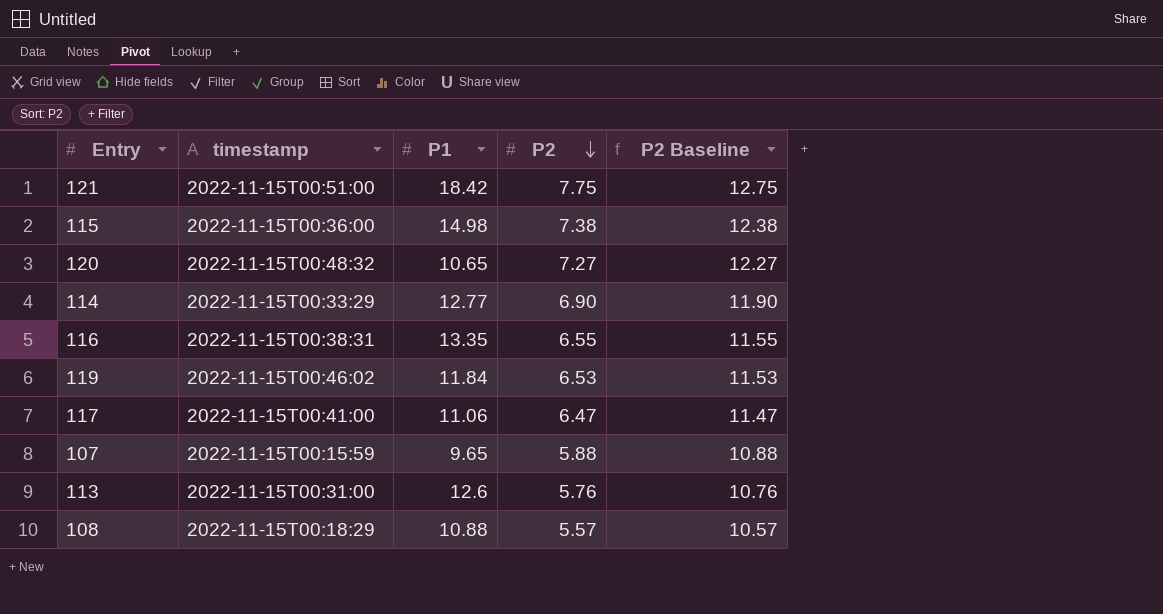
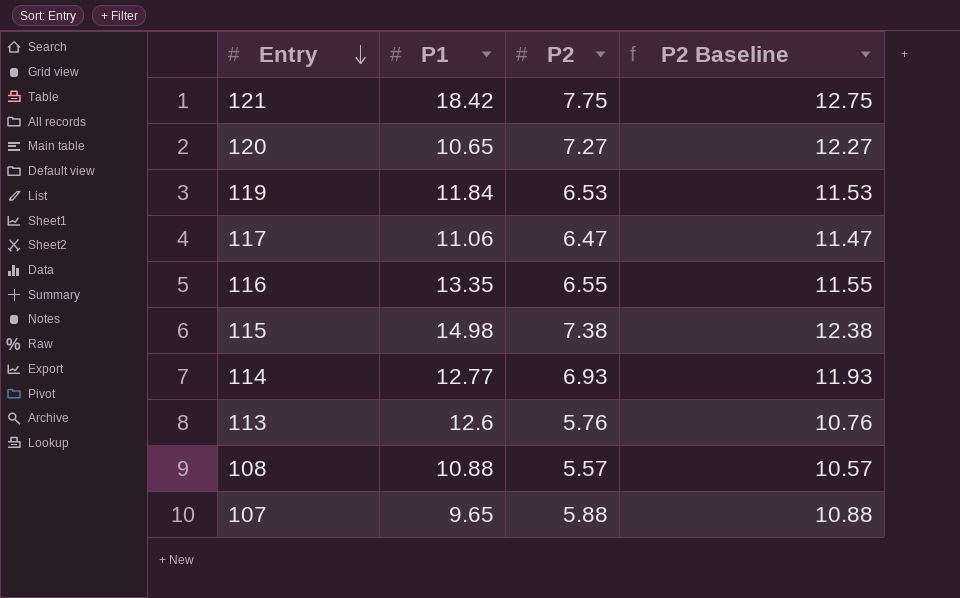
row order: P2 descending -> Entry descending
column timestamp | position: 2 -> none
114 | P2: 6.90 -> 6.93
114 | P2 Baseline: 11.90 -> 11.93

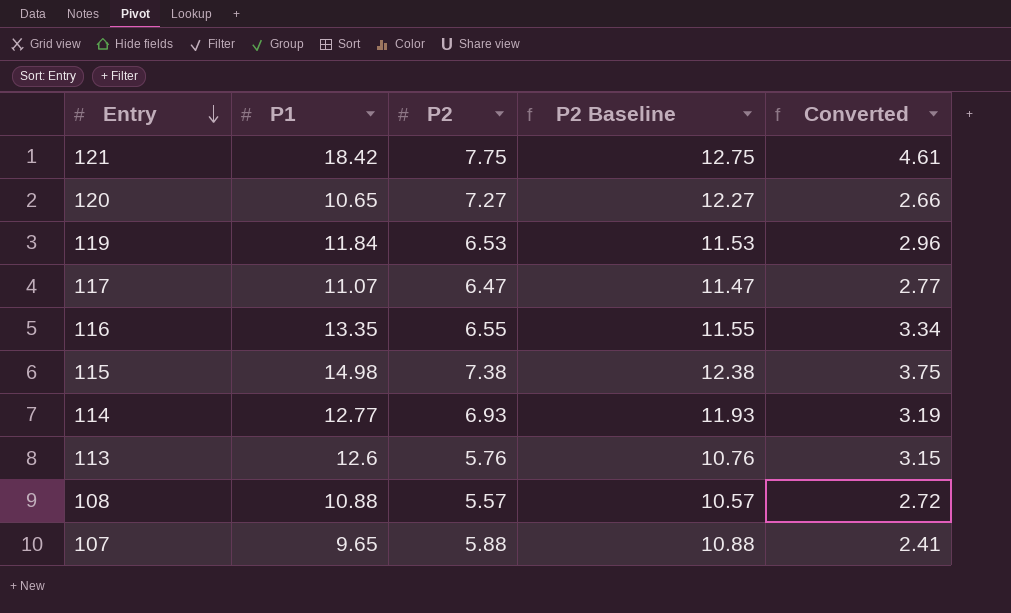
column Converted | formula: none -> [P1] * 0.25
117 | P1: 11.06 -> 11.07

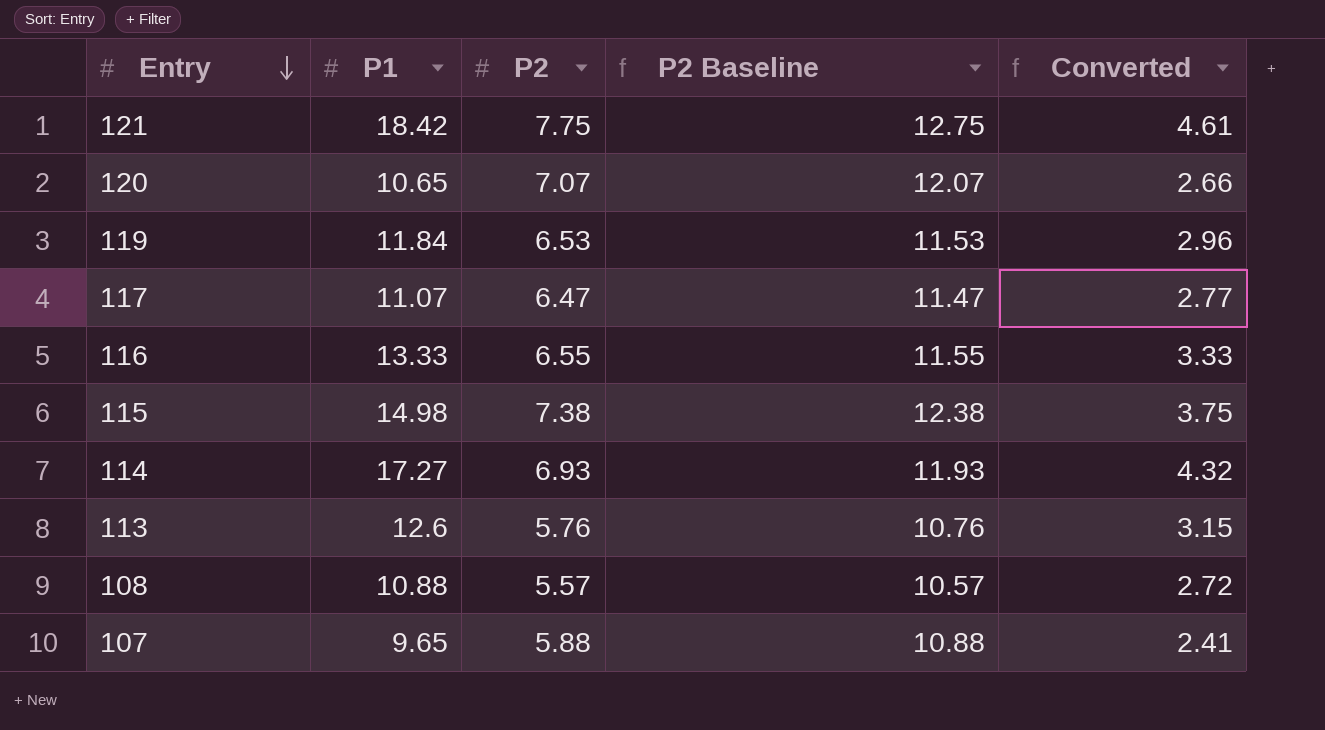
120 | P2: 7.27 -> 7.07
120 | P2 Baseline: 12.27 -> 12.07
116 | P1: 13.35 -> 13.33
116 | Converted: 3.34 -> 3.33
114 | P1: 12.77 -> 17.27
114 | Converted: 3.19 -> 4.32

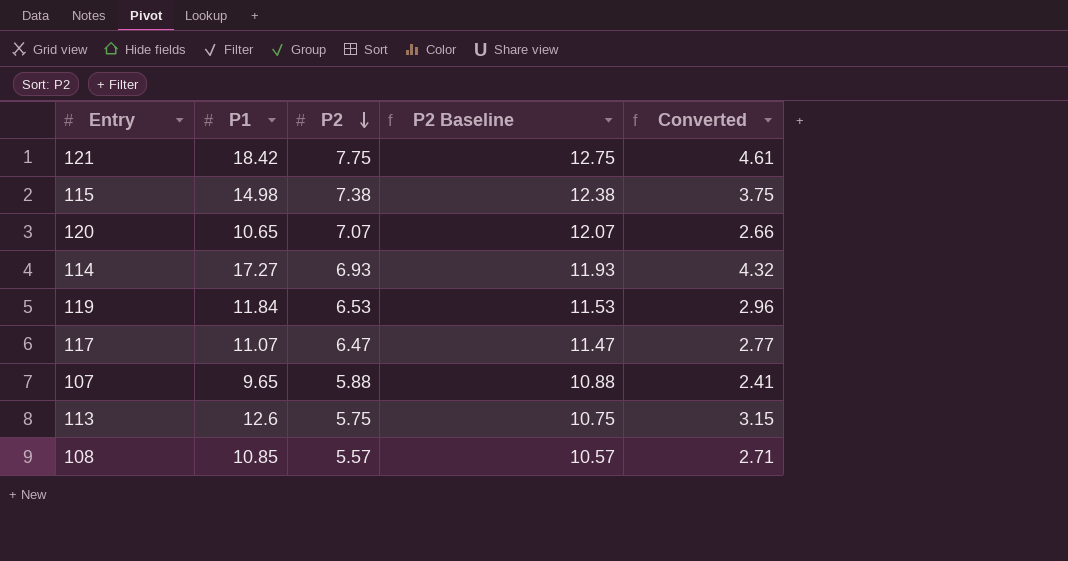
row order: Entry descending -> P2 descending
row 116: 13.33 | 6.55 | 11.55 | 3.33 -> none
113 | P2: 5.76 -> 5.75
113 | P2 Baseline: 10.76 -> 10.75
108 | P1: 10.88 -> 10.85
108 | Converted: 2.72 -> 2.71

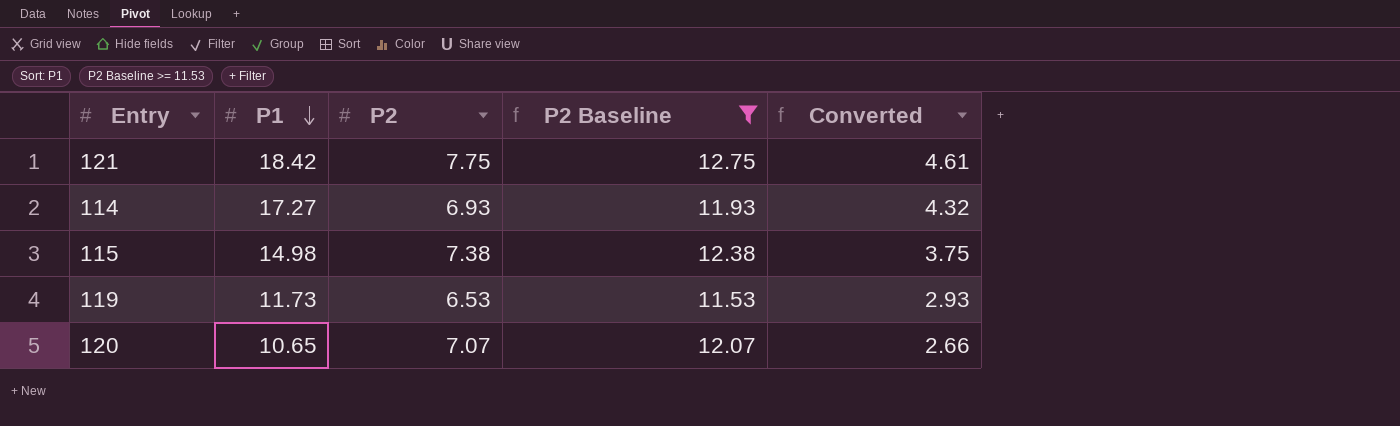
filter: none -> P2 Baseline >= 11.53
row order: P2 descending -> P1 descending
119 | P1: 11.84 -> 11.73
119 | Converted: 2.96 -> 2.93

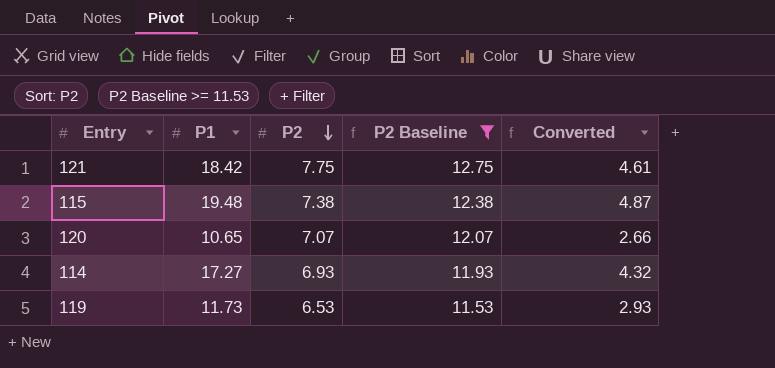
row order: P1 descending -> P2 descending
115 | P1: 14.98 -> 19.48
115 | Converted: 3.75 -> 4.87

